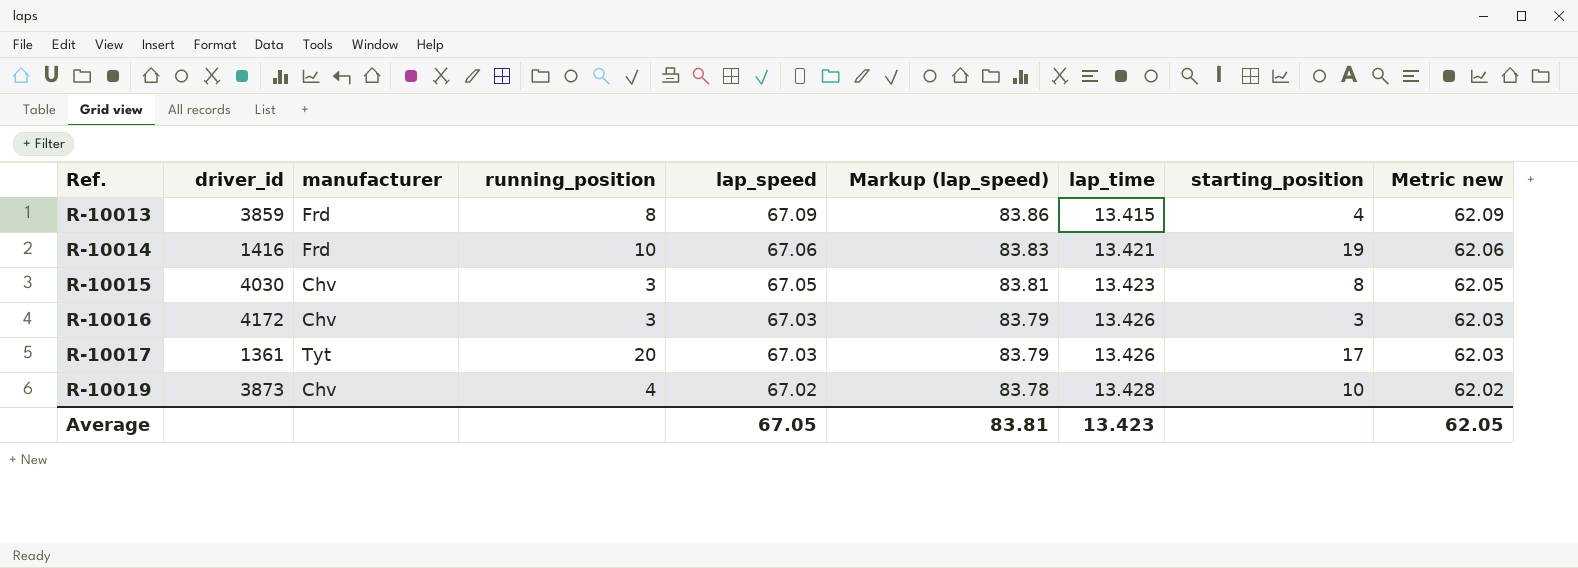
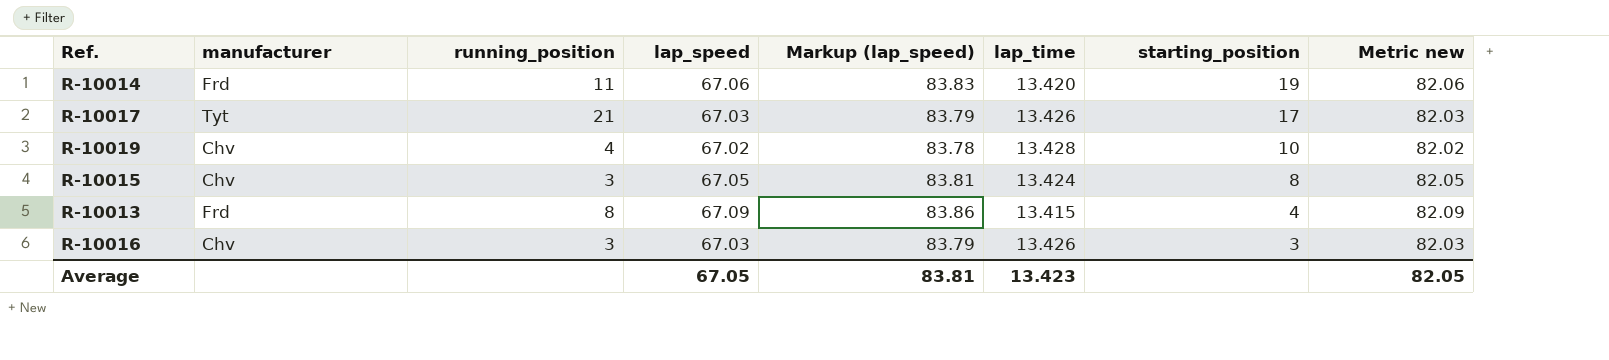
row order: Ref. ascending -> starting_position descending
column driver_id | position: 2 -> none
column Metric new | formula: [lap_speed] - 5 -> [lap_speed] + 15
R-10014 | running_position: 10 -> 11
R-10014 | lap_time: 13.421 -> 13.420
R-10017 | running_position: 20 -> 21
R-10015 | lap_time: 13.423 -> 13.424
Average | Metric new: 62.05 -> 82.05

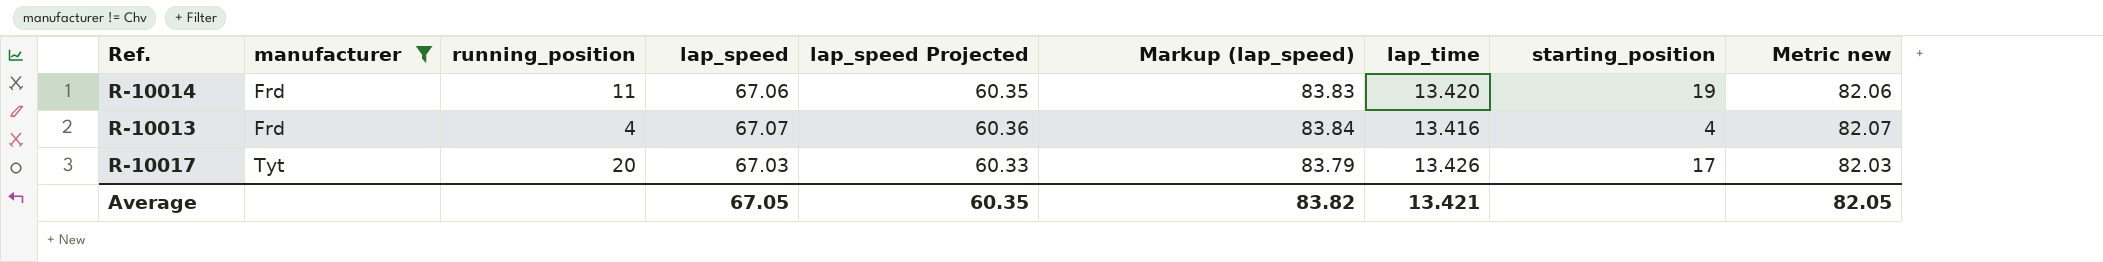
filter: none -> manufacturer != Chv
row order: starting_position descending -> manufacturer ascending
column lap_speed Projected | formula: none -> [lap_speed] * 0.9
R-10013 | running_position: 8 -> 4
R-10013 | lap_speed: 67.09 -> 67.07
R-10013 | Markup (lap_speed): 83.86 -> 83.84
R-10013 | lap_time: 13.415 -> 13.416
R-10013 | Metric new: 82.09 -> 82.07
R-10017 | running_position: 21 -> 20
Average | Markup (lap_speed): 83.81 -> 83.82
Average | lap_time: 13.423 -> 13.421

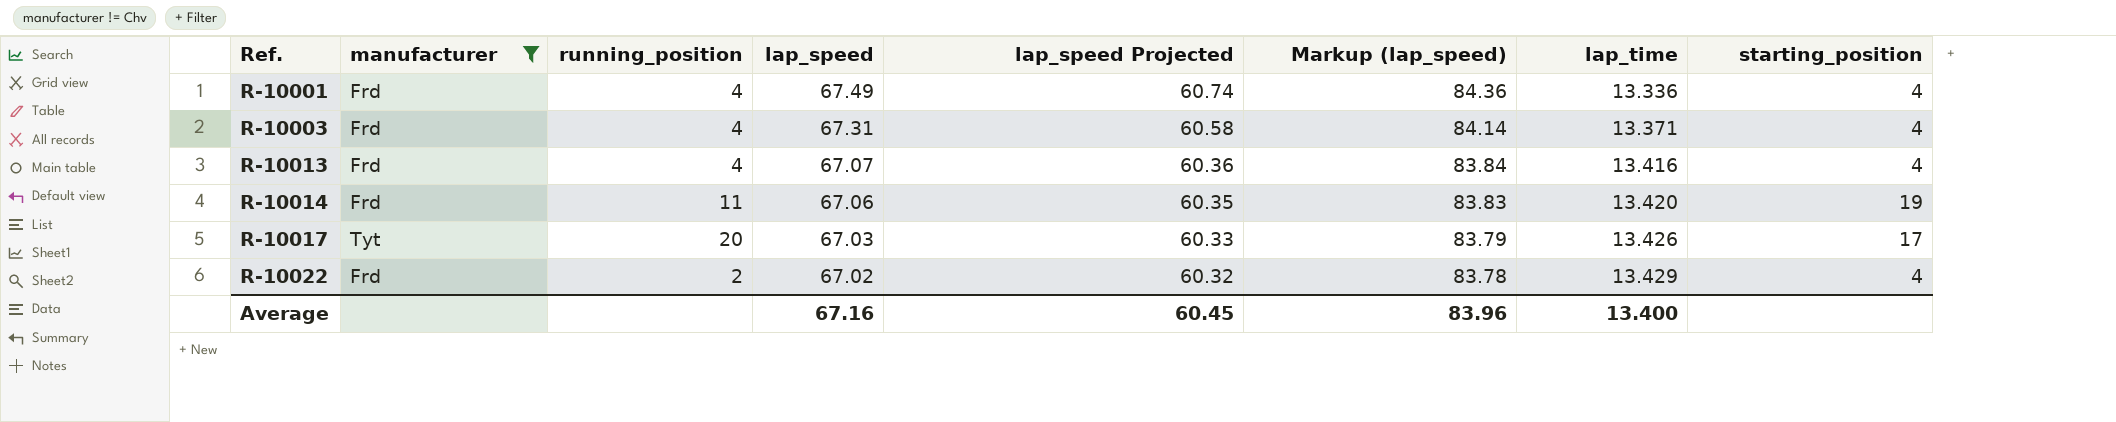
row order: manufacturer ascending -> Ref. ascending
column Metric new | formula: [lap_speed] + 15 -> none
row R-10001: none -> Frd | 4 | 67.49 | 60.74 | 84.36 | 13.336 | 4
row R-10003: none -> Frd | 4 | 67.31 | 60.58 | 84.14 | 13.371 | 4
row R-10022: none -> Frd | 2 | 67.02 | 60.32 | 83.78 | 13.429 | 4
Average | lap_speed: 67.05 -> 67.16
Average | lap_speed Projected: 60.35 -> 60.45
Average | Markup (lap_speed): 83.82 -> 83.96
Average | lap_time: 13.421 -> 13.400

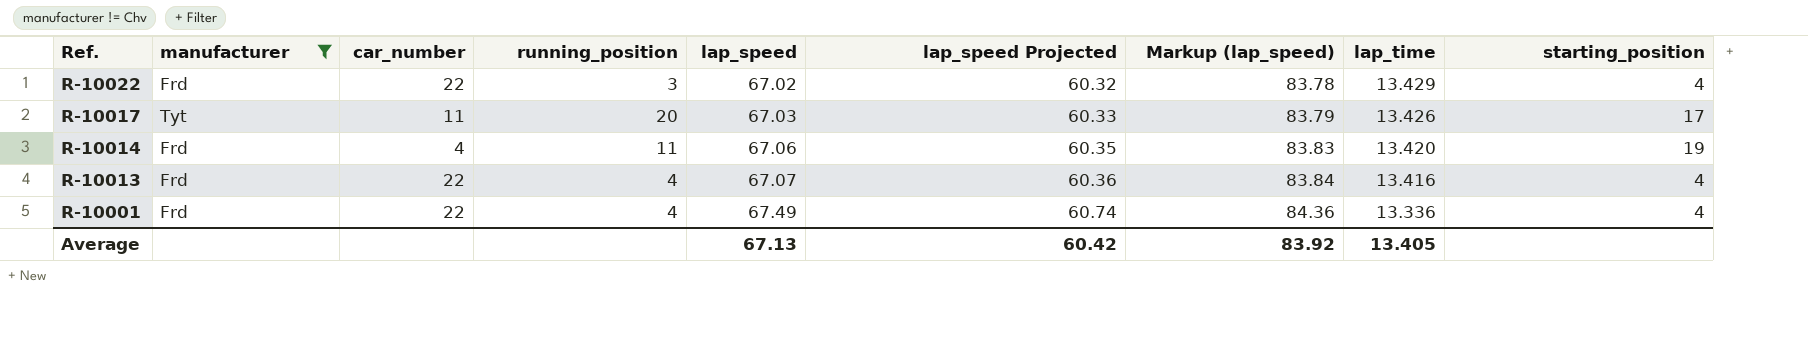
row order: Ref. ascending -> Ref. descending
column car_number | position: none -> 3
row R-10003: Frd | 4 | 67.31 | 60.58 | 84.14 | 13.371 | 4 -> none
R-10022 | running_position: 2 -> 3
Average | lap_speed: 67.16 -> 67.13
Average | lap_speed Projected: 60.45 -> 60.42
Average | Markup (lap_speed): 83.96 -> 83.92
Average | lap_time: 13.400 -> 13.405

